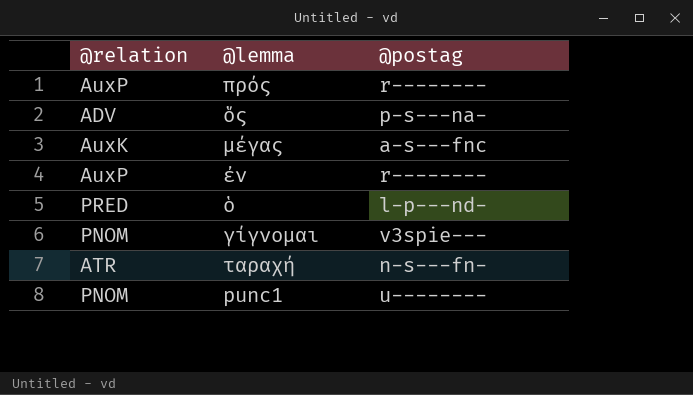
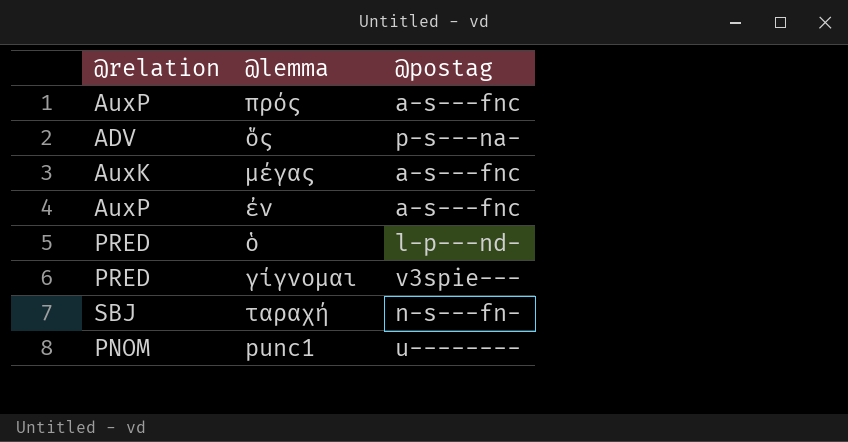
πρός | @postag: r-------- -> a-s---fnc
ἐν | @postag: r-------- -> a-s---fnc
γίγνομαι | @relation: PNOM -> PRED
ταραχή | @relation: ATR -> SBJ

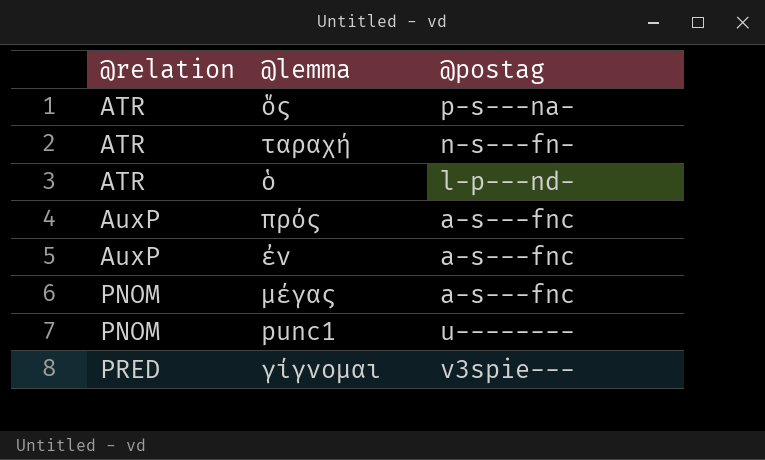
row order: none -> @relation ascending
ὅς | @relation: ADV -> ATR
ταραχή | @relation: SBJ -> ATR
ὁ | @relation: PRED -> ATR
μέγας | @relation: AuxK -> PNOM

